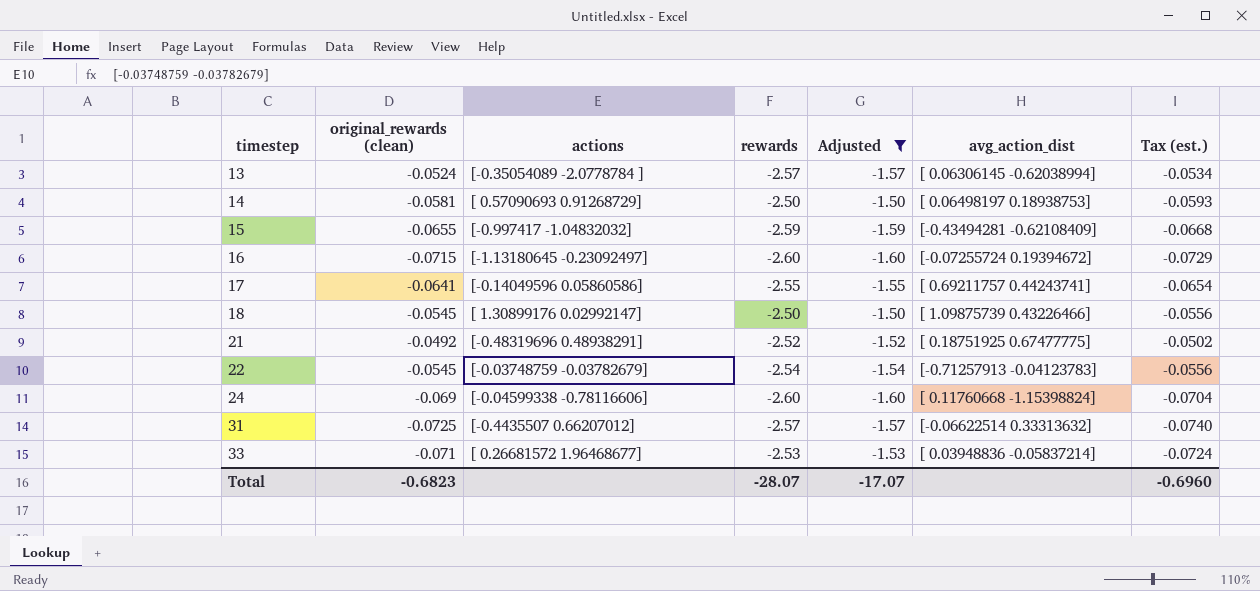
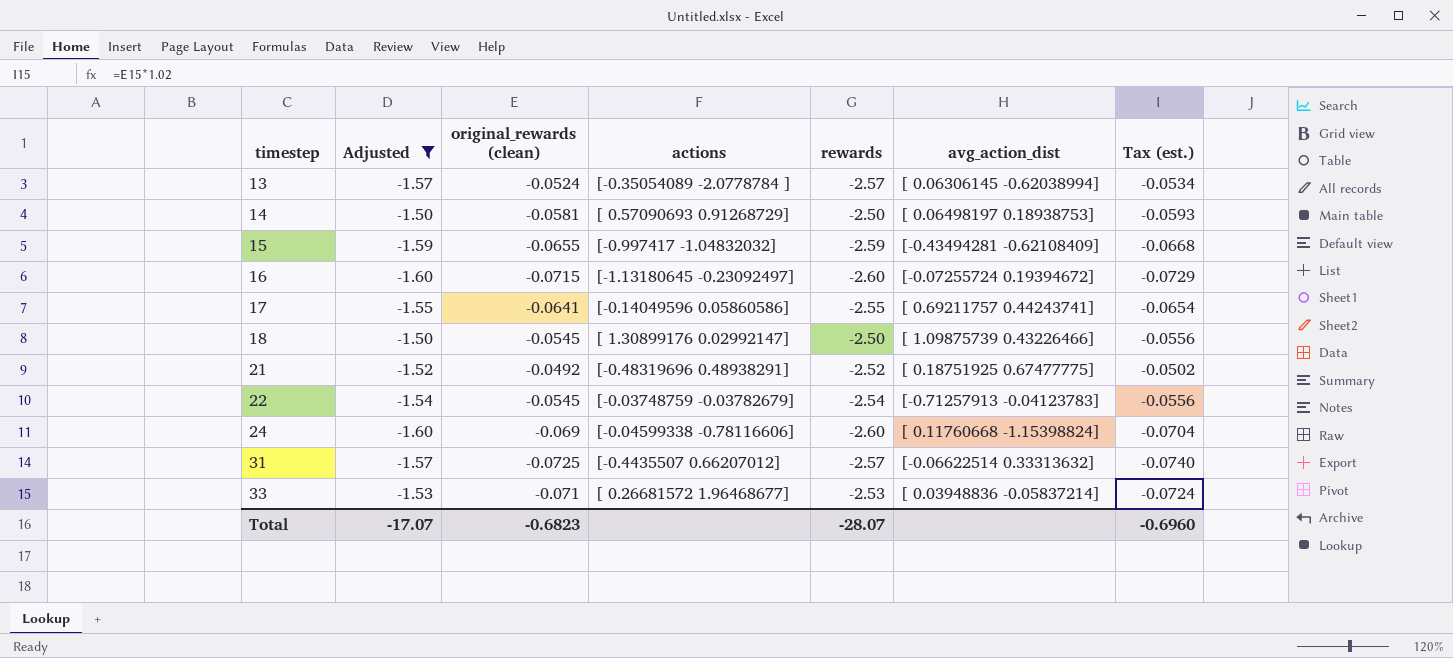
column Adjusted | position: 5 -> 2

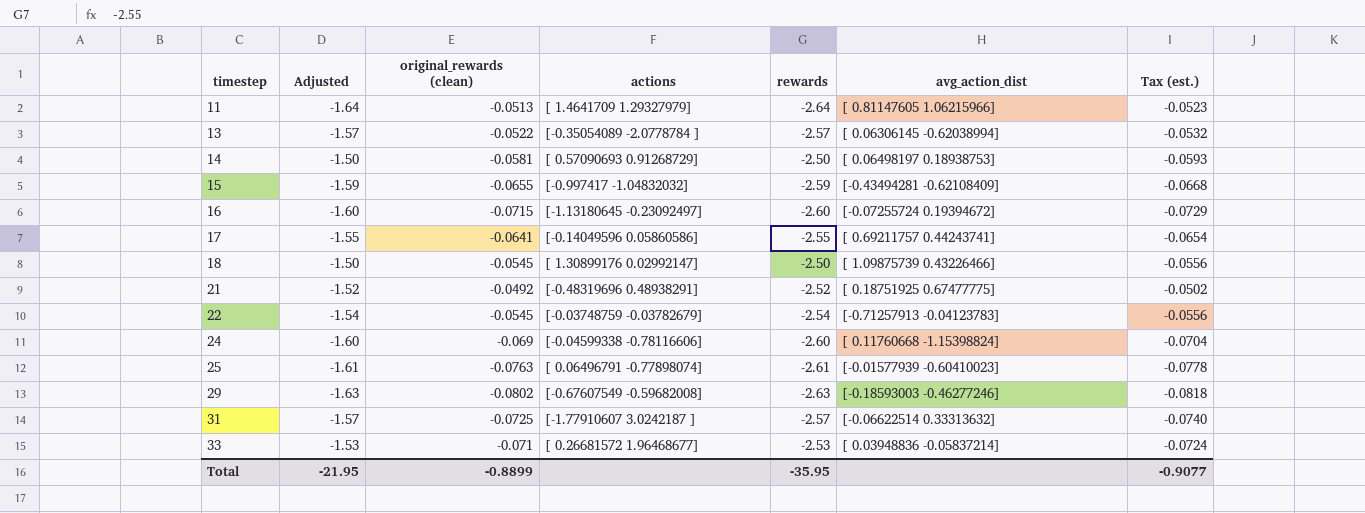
filter: Adjusted >= -1.60 -> none
13 | original_rewards (clean): -0.0524 -> -0.0522
13 | Tax (est.): -0.0534 -> -0.0532
31 | actions: [-0.4435507 0.66207012] -> [-1.77910607 3.0242187 ]
Total | Adjusted: -17.07 -> -21.95
Total | original_rewards (clean): -0.6823 -> -0.8899
Total | rewards: -28.07 -> -35.95
Total | Tax (est.): -0.6960 -> -0.9077

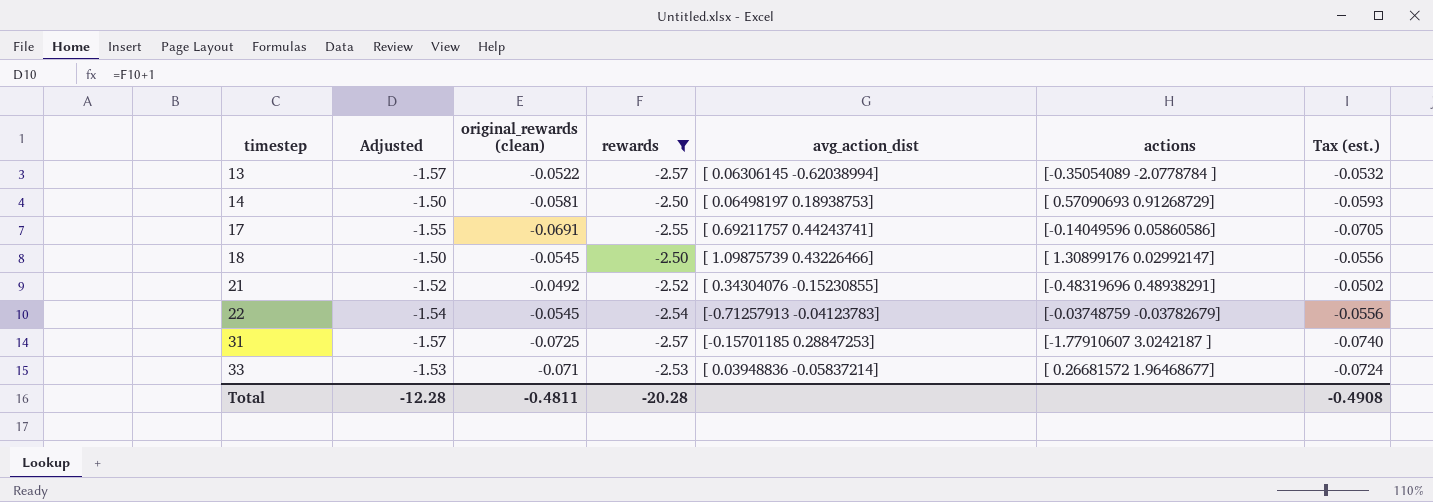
filter: none -> rewards >= -2.57
column actions | position: 4 -> 6
17 | original_rewards (clean): -0.0641 -> -0.0691
17 | Tax (est.): -0.0654 -> -0.0705
21 | avg_action_dist: [ 0.18751925 0.67477775] -> [ 0.34304076 -0.15230855]
31 | avg_action_dist: [-0.06622514 0.33313632] -> [-0.15701185 0.28847253]
Total | Adjusted: -21.95 -> -12.28
Total | original_rewards (clean): -0.8899 -> -0.4811
Total | rewards: -35.95 -> -20.28
Total | Tax (est.): -0.9077 -> -0.4908

